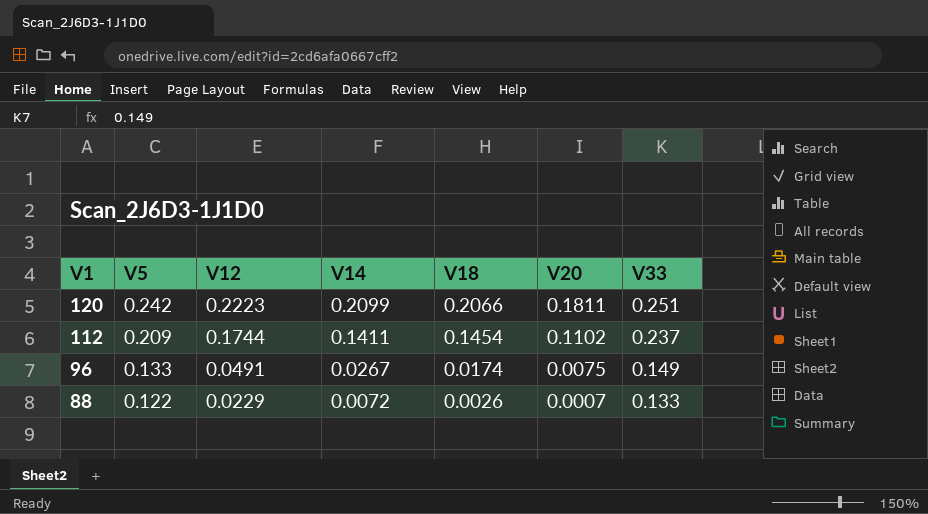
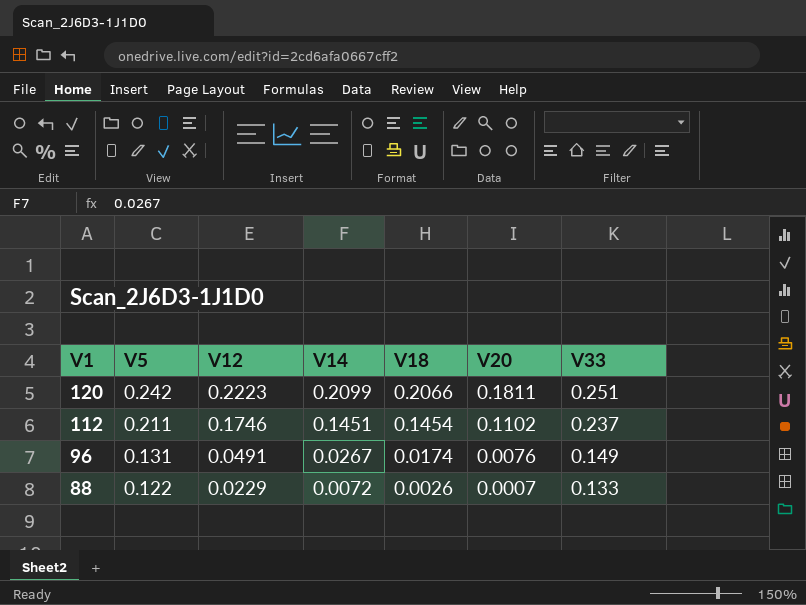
112 | V5: 0.209 -> 0.211
112 | V12: 0.1744 -> 0.1746
112 | V14: 0.1411 -> 0.1451
96 | V5: 0.133 -> 0.131
96 | V20: 0.0075 -> 0.0076

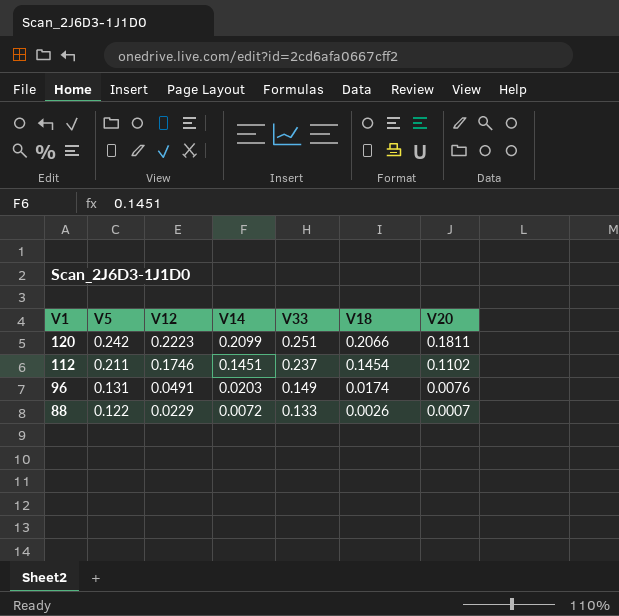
column V33 | position: 7 -> 5
96 | V14: 0.0267 -> 0.0203

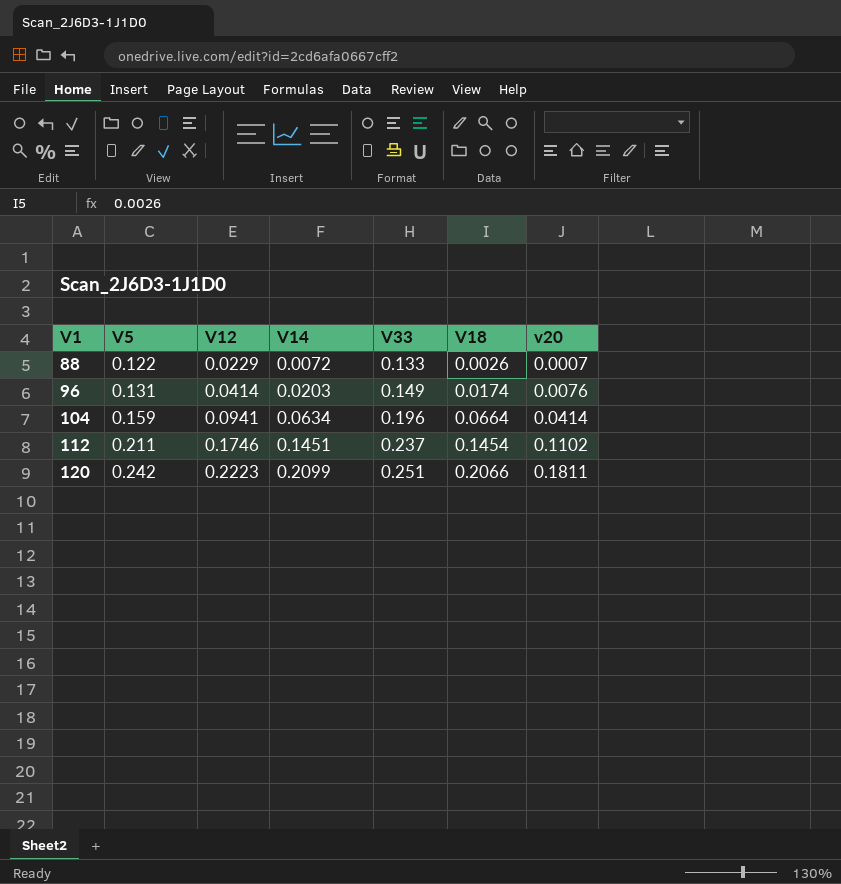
row order: V1 descending -> V1 ascending
column name: V20 -> v20
96 | V12: 0.0491 -> 0.0414
row 104: none -> 0.159 | 0.0941 | 0.0634 | 0.196 | 0.0664 | 0.0414

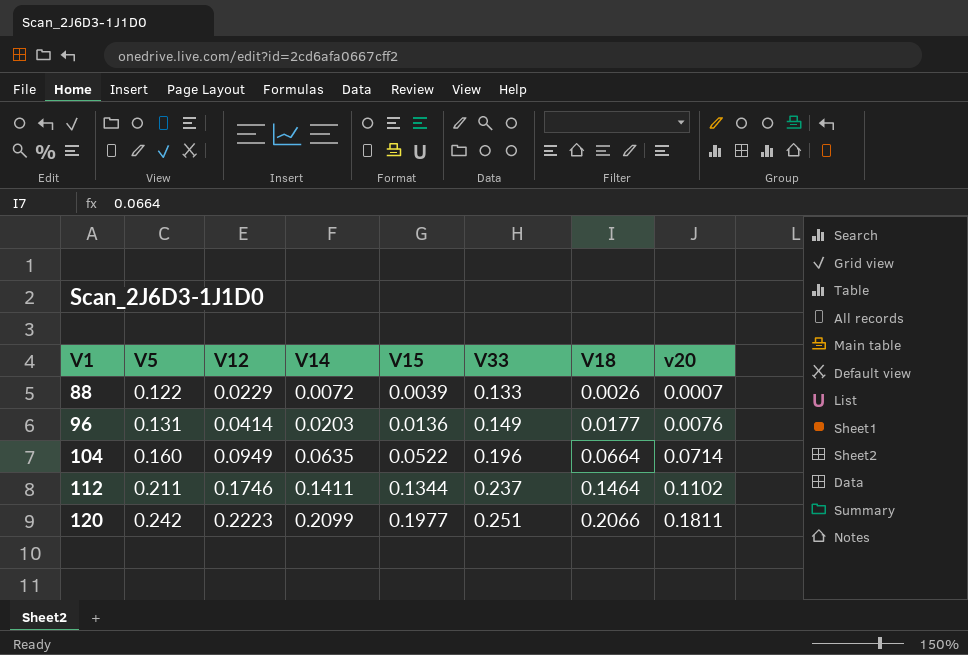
column V15 | position: none -> 5
96 | V18: 0.0174 -> 0.0177
104 | V5: 0.159 -> 0.160
104 | V12: 0.0941 -> 0.0949
104 | V14: 0.0634 -> 0.0635
104 | v20: 0.0414 -> 0.0714
112 | V14: 0.1451 -> 0.1411
112 | V18: 0.1454 -> 0.1464

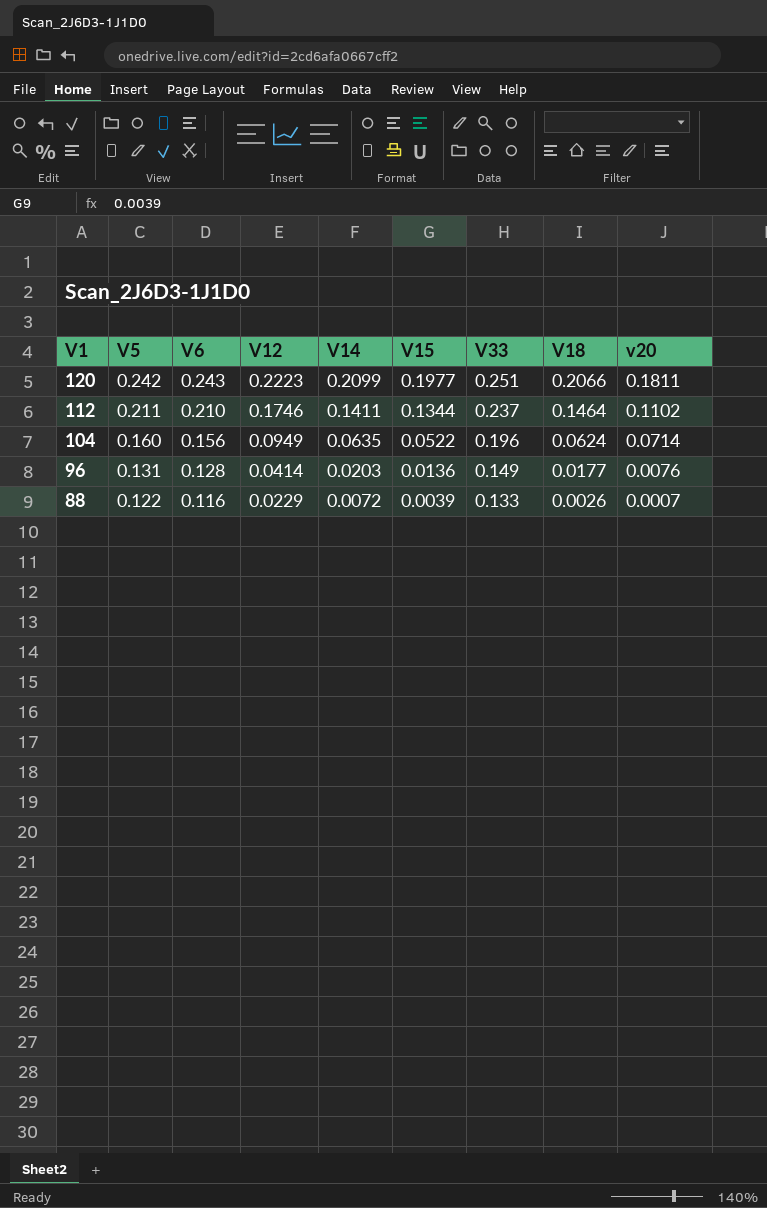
row order: V1 ascending -> V1 descending
column V6 | position: none -> 3
104 | V18: 0.0664 -> 0.0624

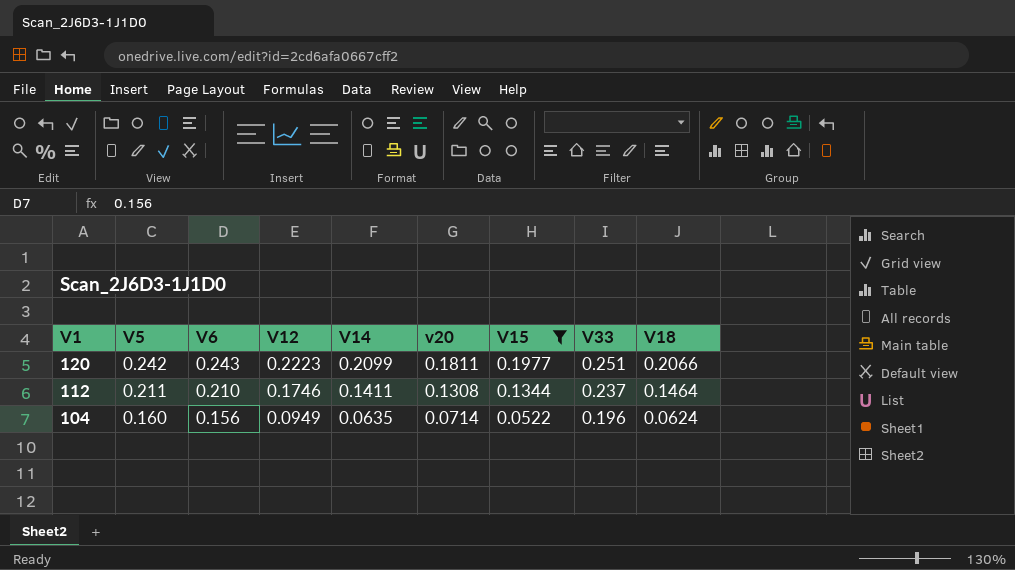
filter: none -> V15 >= 0.0522
column v20 | position: 9 -> 6
112 | v20: 0.1102 -> 0.1308

